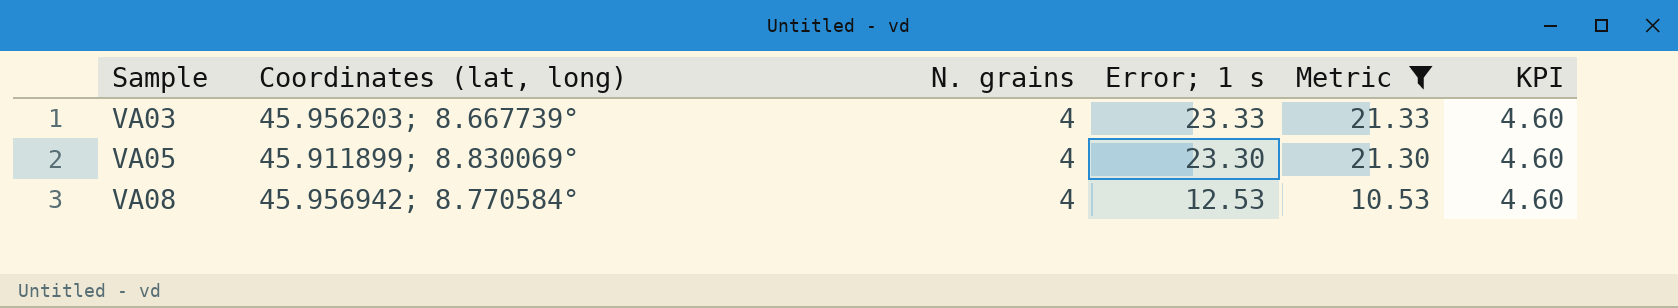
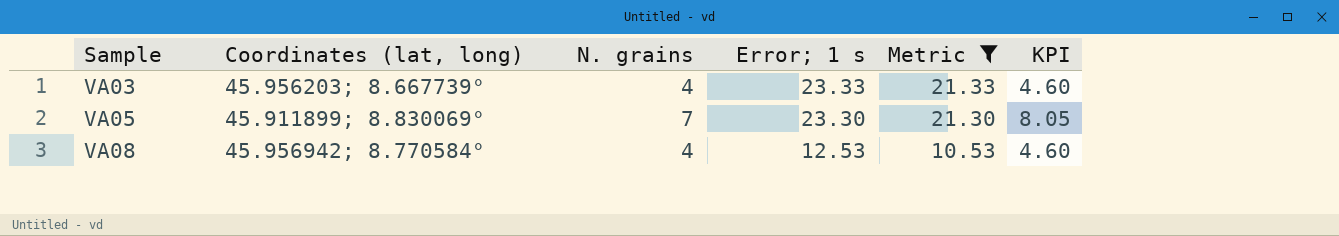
VA05 | N. grains: 4 -> 7
VA05 | KPI: 4.60 -> 8.05

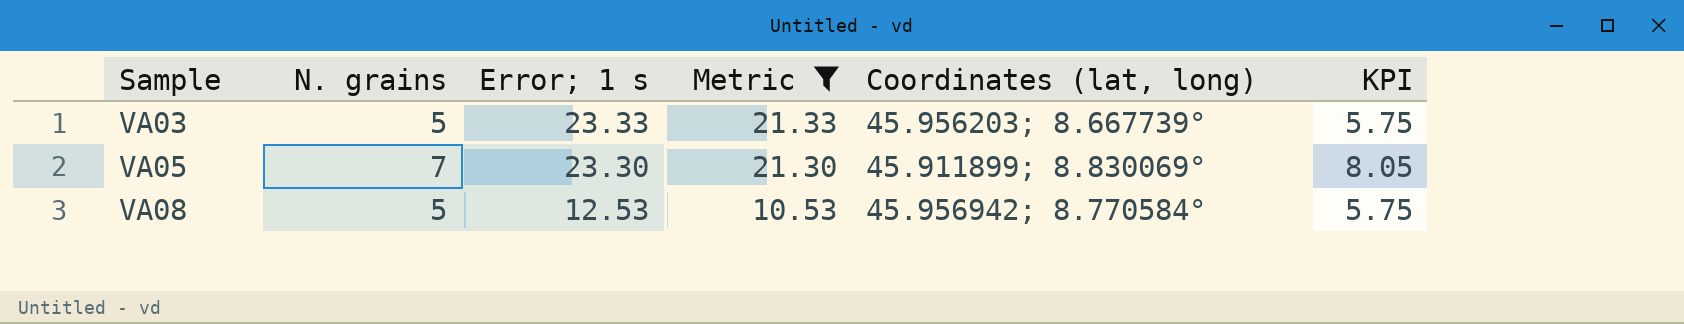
column Coordinates (lat, long) | position: 2 -> 5
VA03 | N. grains: 4 -> 5
VA03 | KPI: 4.60 -> 5.75
VA08 | N. grains: 4 -> 5
VA08 | KPI: 4.60 -> 5.75

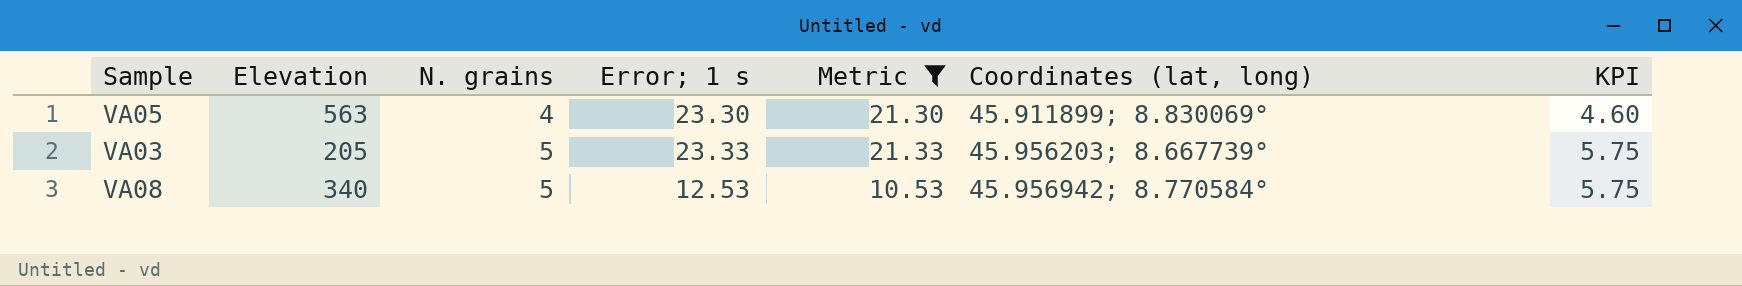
row order: Sample ascending -> N. grains ascending
column Elevation | position: none -> 2
VA05 | N. grains: 7 -> 4
VA05 | KPI: 8.05 -> 4.60

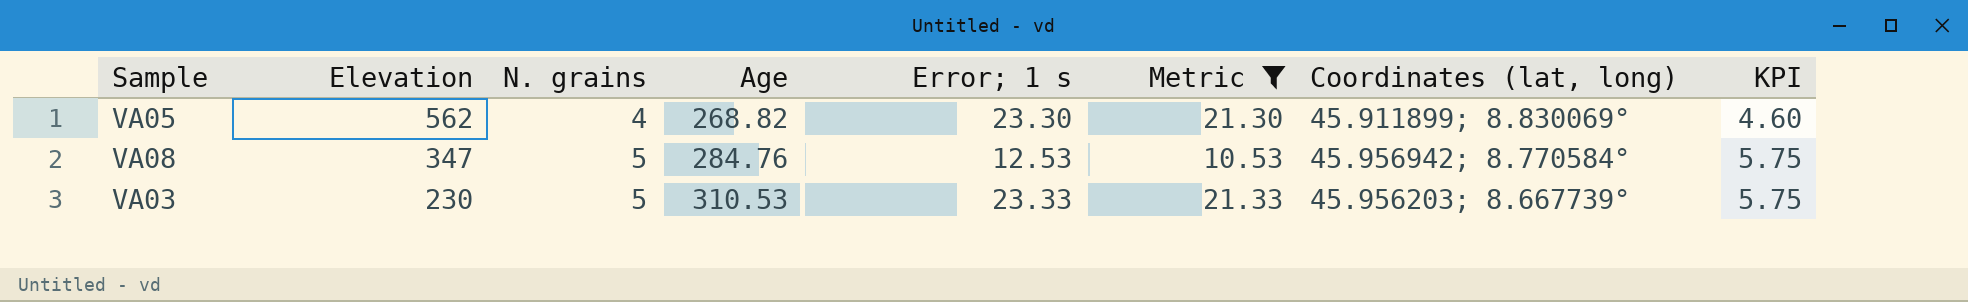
row order: N. grains ascending -> Elevation descending
column Age | position: none -> 4
VA05 | Elevation: 563 -> 562
VA08 | Elevation: 340 -> 347
VA03 | Elevation: 205 -> 230

